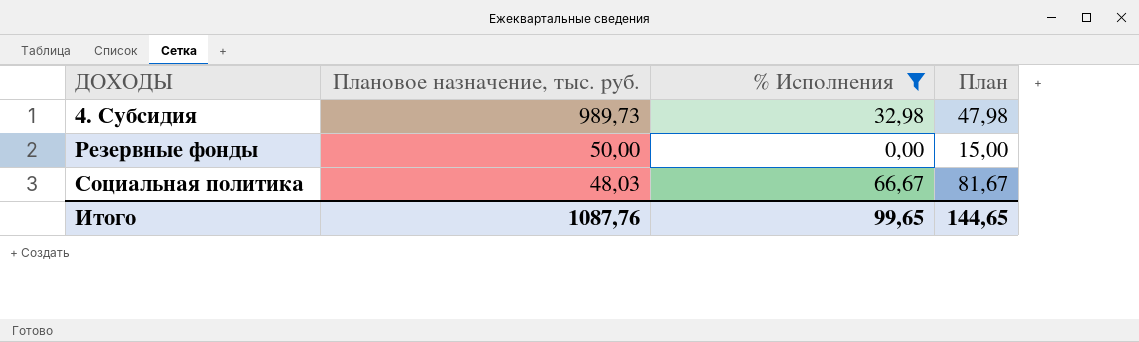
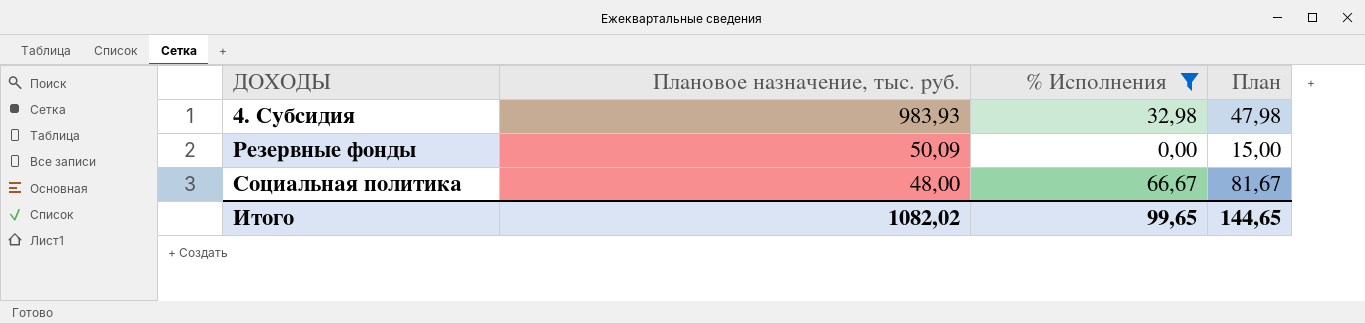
4. Субсидия | Плановое назначение, тыс. руб.: 989,73 -> 983,93
Резервные фонды | Плановое назначение, тыс. руб.: 50,00 -> 50,09
Социальная политика | Плановое назначение, тыс. руб.: 48,03 -> 48,00
Итого | Плановое назначение, тыс. руб.: 1087,76 -> 1082,02

